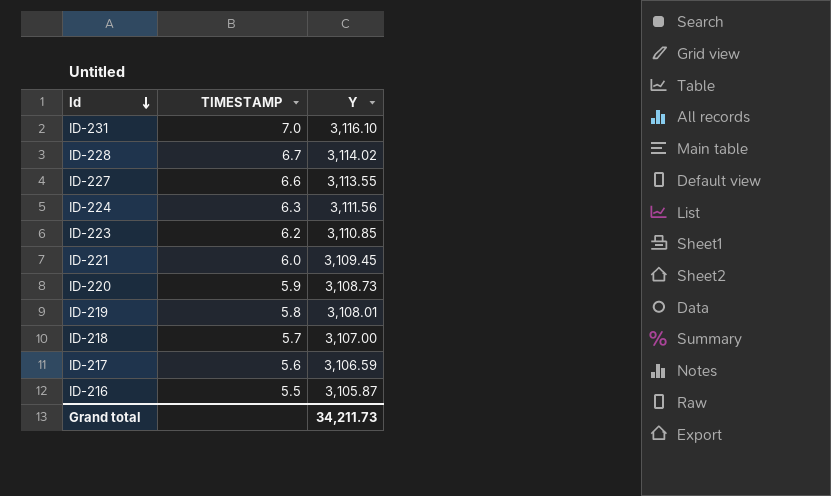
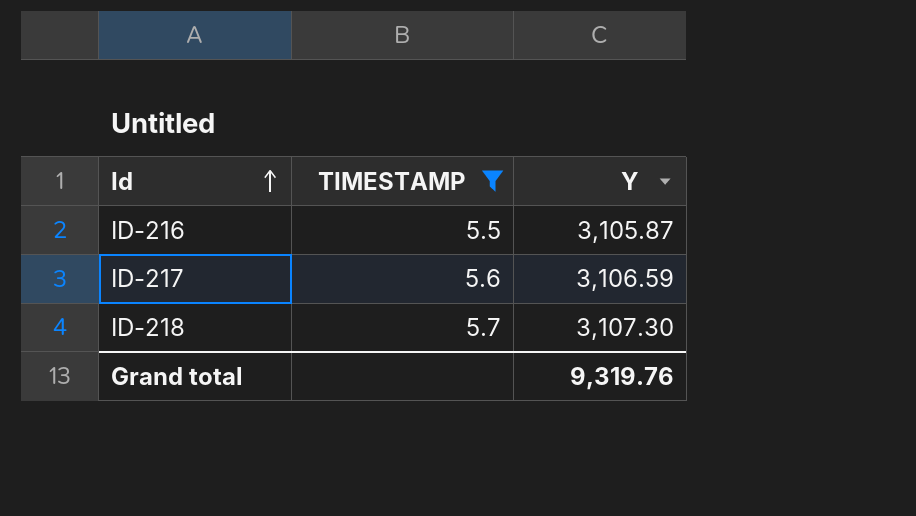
filter: none -> TIMESTAMP <= 5.7
row order: Id descending -> Id ascending
ID-218 | Y: 3,107.00 -> 3,107.30
Grand total | Y: 34,211.73 -> 9,319.76

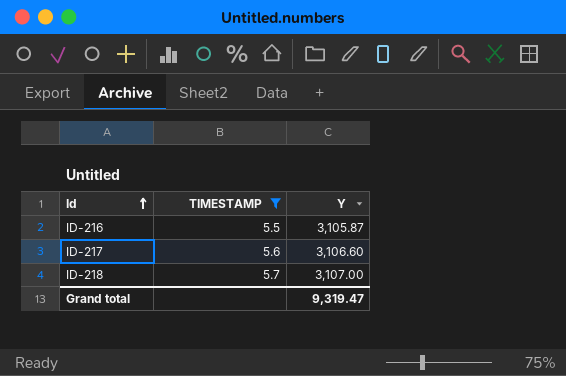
ID-217 | Y: 3,106.59 -> 3,106.60
ID-218 | Y: 3,107.30 -> 3,107.00
Grand total | Y: 9,319.76 -> 9,319.47

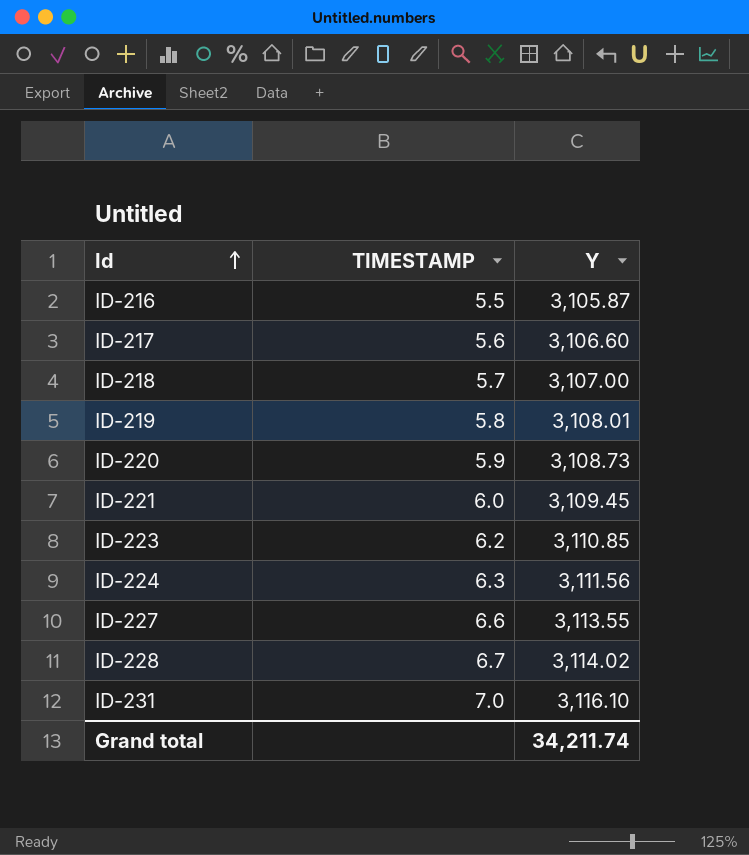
filter: TIMESTAMP <= 5.7 -> none
Grand total | Y: 9,319.47 -> 34,211.74

